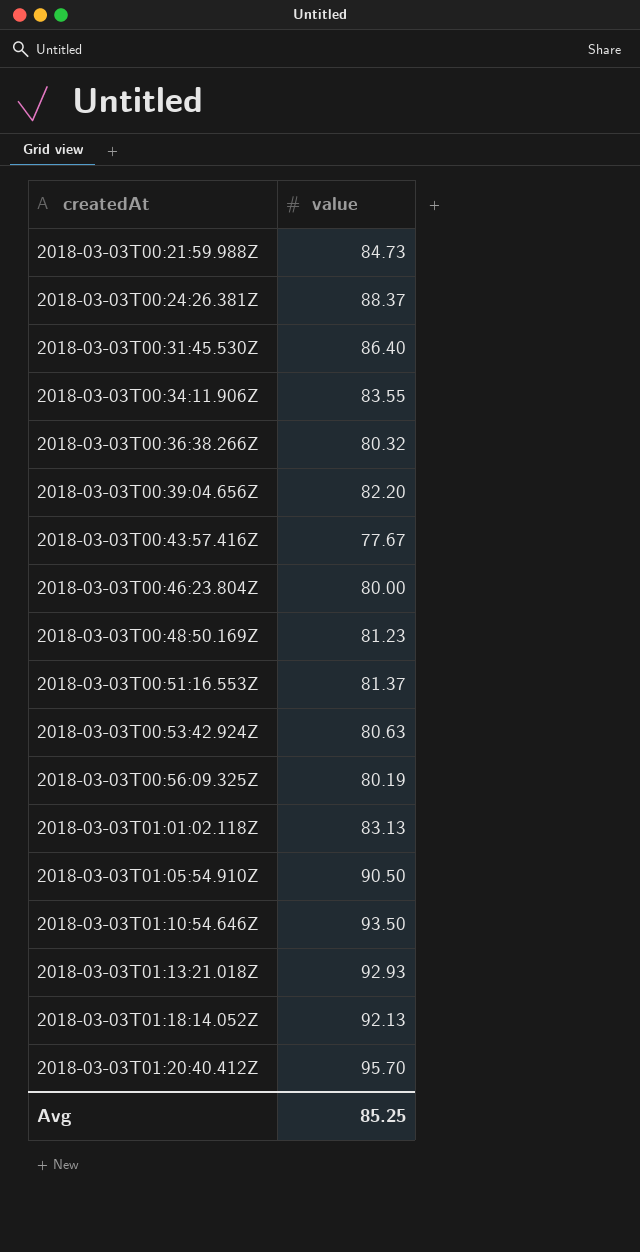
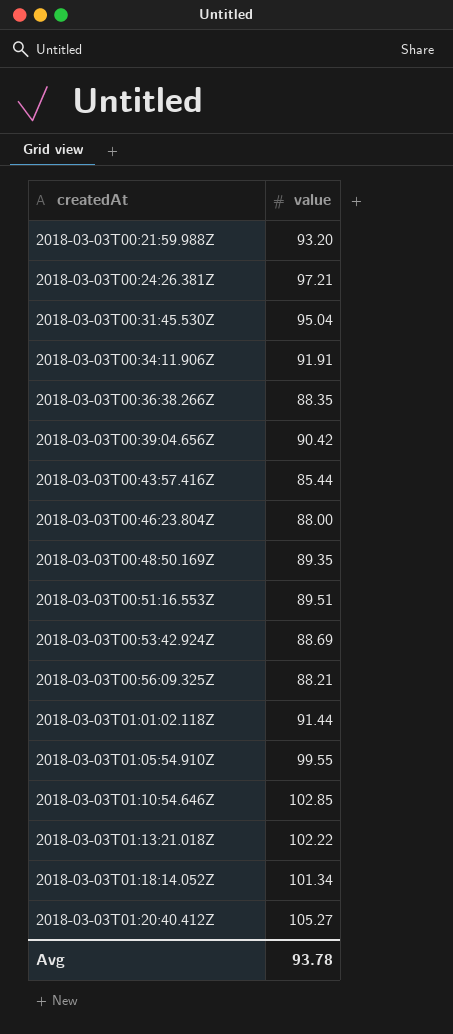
2018-03-03T00:21:59.988Z | value: 84.73 -> 93.20
2018-03-03T00:24:26.381Z | value: 88.37 -> 97.21
2018-03-03T00:31:45.530Z | value: 86.40 -> 95.04
2018-03-03T00:34:11.906Z | value: 83.55 -> 91.91
2018-03-03T00:36:38.266Z | value: 80.32 -> 88.35
2018-03-03T00:39:04.656Z | value: 82.20 -> 90.42
2018-03-03T00:43:57.416Z | value: 77.67 -> 85.44
2018-03-03T00:46:23.804Z | value: 80.00 -> 88.00
2018-03-03T00:48:50.169Z | value: 81.23 -> 89.35
2018-03-03T00:51:16.553Z | value: 81.37 -> 89.51
2018-03-03T00:53:42.924Z | value: 80.63 -> 88.69
2018-03-03T00:56:09.325Z | value: 80.19 -> 88.21
2018-03-03T01:01:02.118Z | value: 83.13 -> 91.44
2018-03-03T01:05:54.910Z | value: 90.50 -> 99.55
2018-03-03T01:10:54.646Z | value: 93.50 -> 102.85
2018-03-03T01:13:21.018Z | value: 92.93 -> 102.22
2018-03-03T01:18:14.052Z | value: 92.13 -> 101.34
2018-03-03T01:20:40.412Z | value: 95.70 -> 105.27
Avg | value: 85.25 -> 93.78

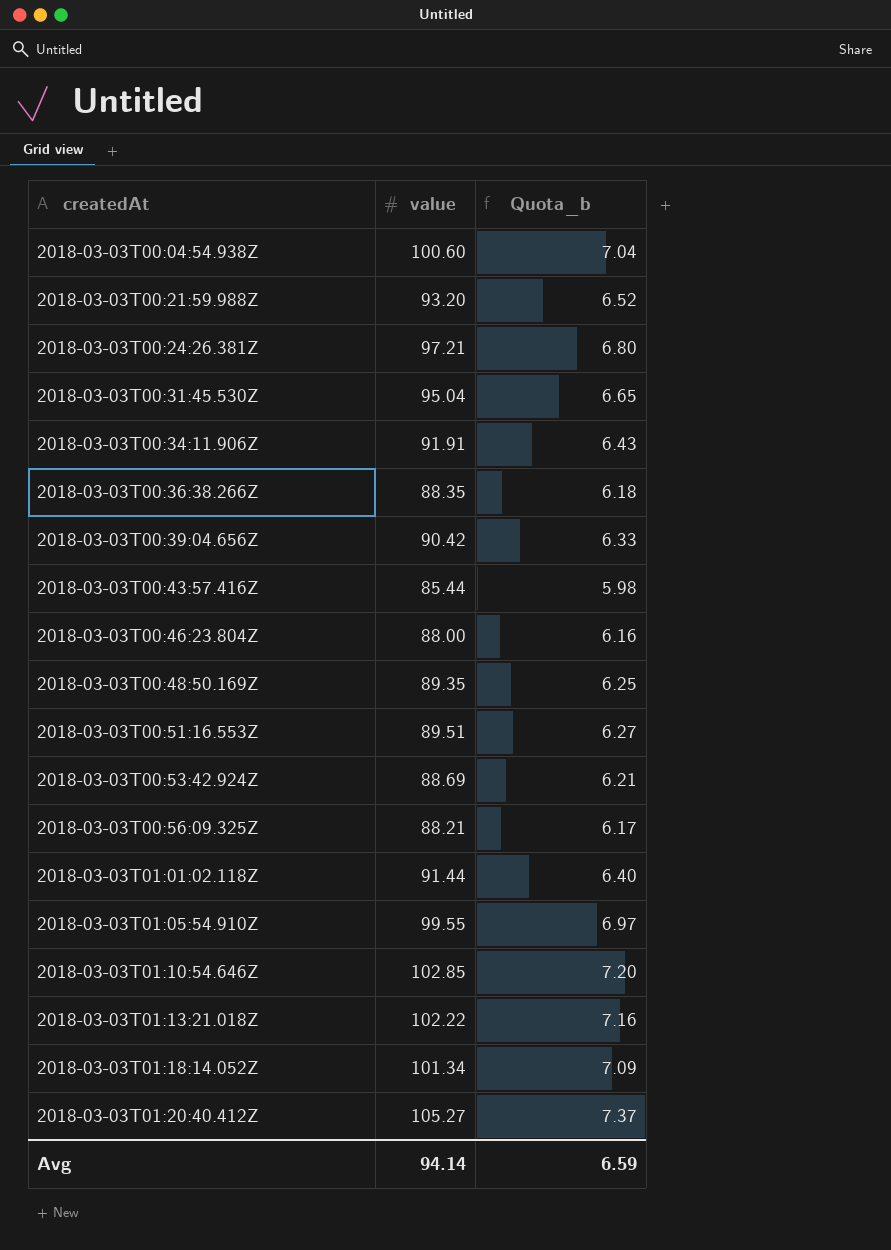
column Quota_b | formula: none -> [value] * 0.07
row 2018-03-03T00:04:54.938Z: none -> 100.60 | 7.04
Avg | value: 93.78 -> 94.14

